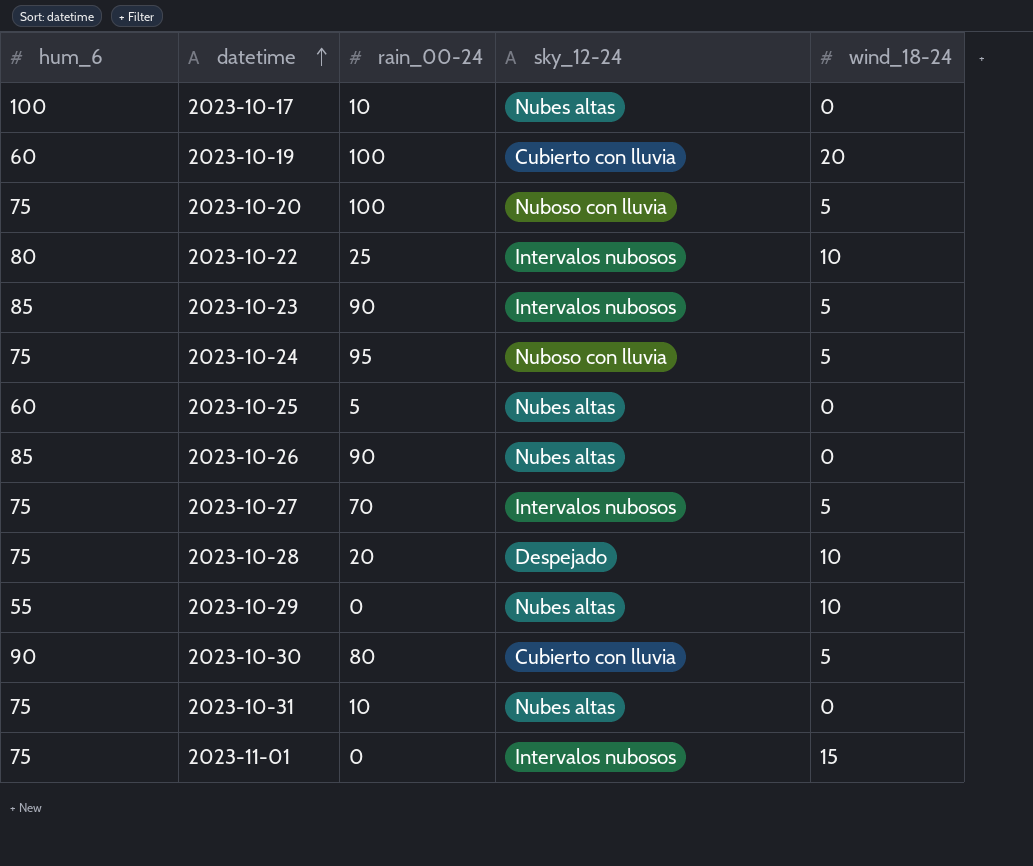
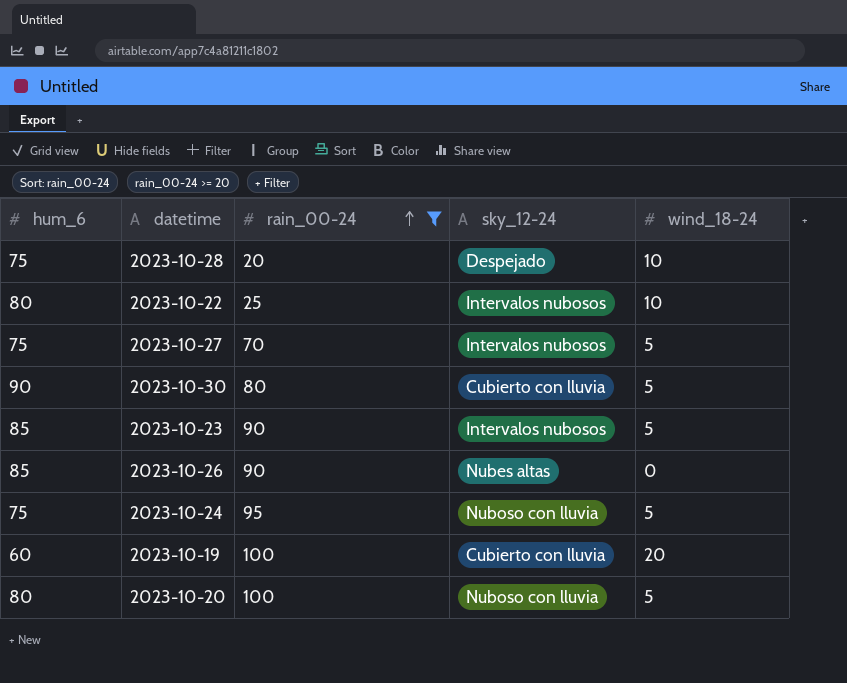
filter: none -> rain_00-24 >= 20
row order: datetime ascending -> rain_00-24 ascending
2023-10-20 | hum_6: 75 -> 80

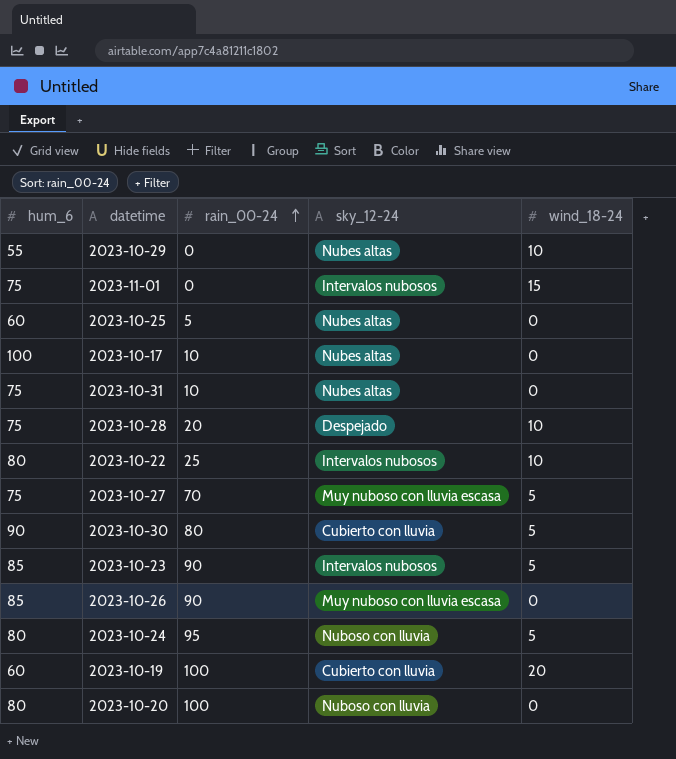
filter: rain_00-24 >= 20 -> none
2023-10-27 | sky_12-24: Intervalos nubosos -> Muy nuboso con lluvia escasa
2023-10-26 | sky_12-24: Nubes altas -> Muy nuboso con lluvia escasa
2023-10-24 | hum_6: 75 -> 80
2023-10-20 | wind_18-24: 5 -> 0

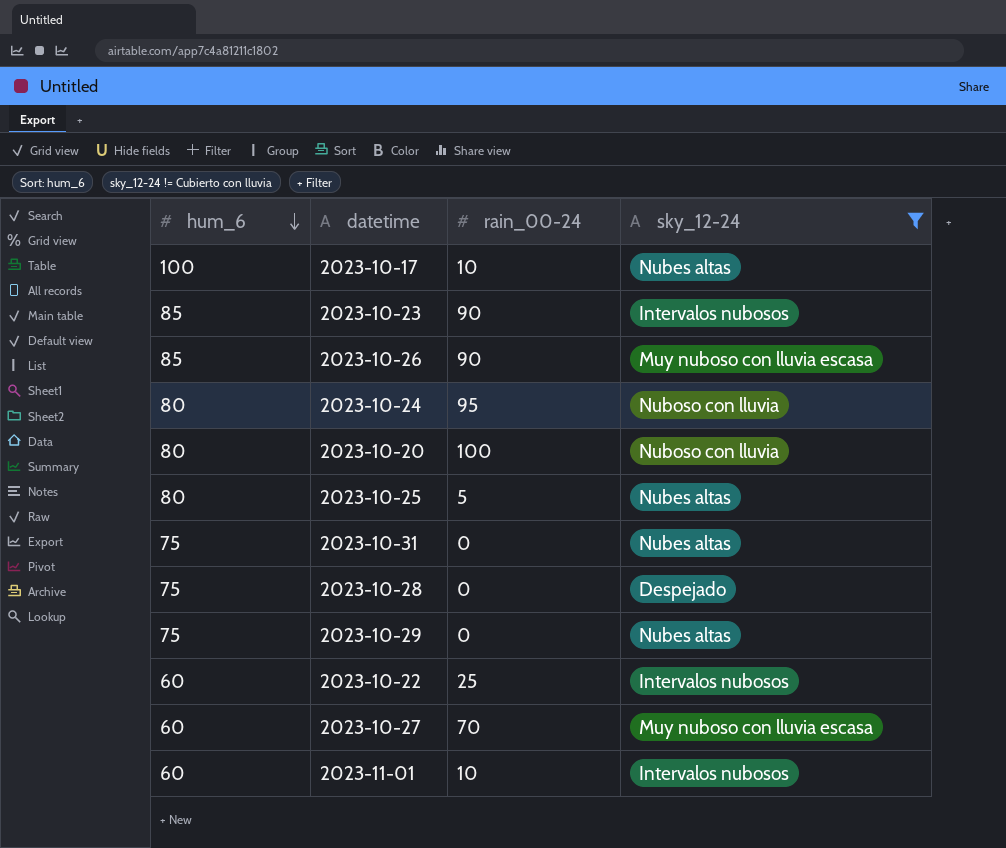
filter: none -> sky_12-24 != Cubierto con lluvia
row order: rain_00-24 ascending -> hum_6 descending
column wind_18-24 | position: 5 -> none
2023-10-25 | hum_6: 60 -> 80
2023-10-31 | rain_00-24: 10 -> 0
2023-10-28 | rain_00-24: 20 -> 0
2023-10-29 | hum_6: 55 -> 75
2023-10-22 | hum_6: 80 -> 60
2023-10-27 | hum_6: 75 -> 60
2023-11-01 | hum_6: 75 -> 60
2023-11-01 | rain_00-24: 0 -> 10

